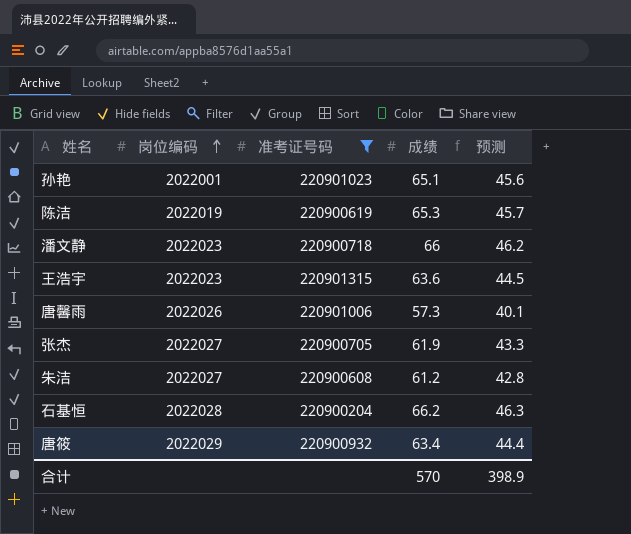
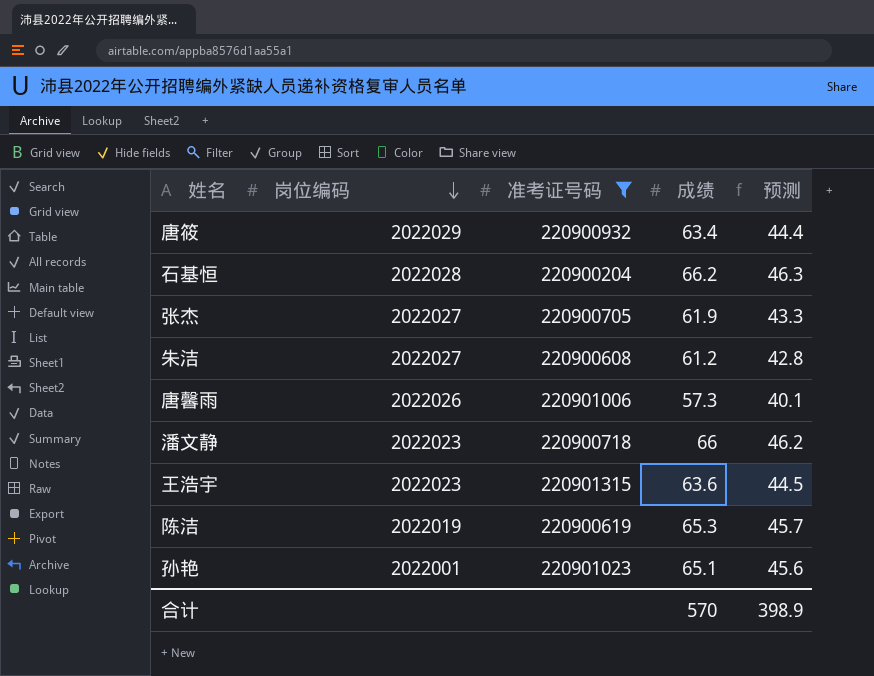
row order: 岗位编码 ascending -> 岗位编码 descending

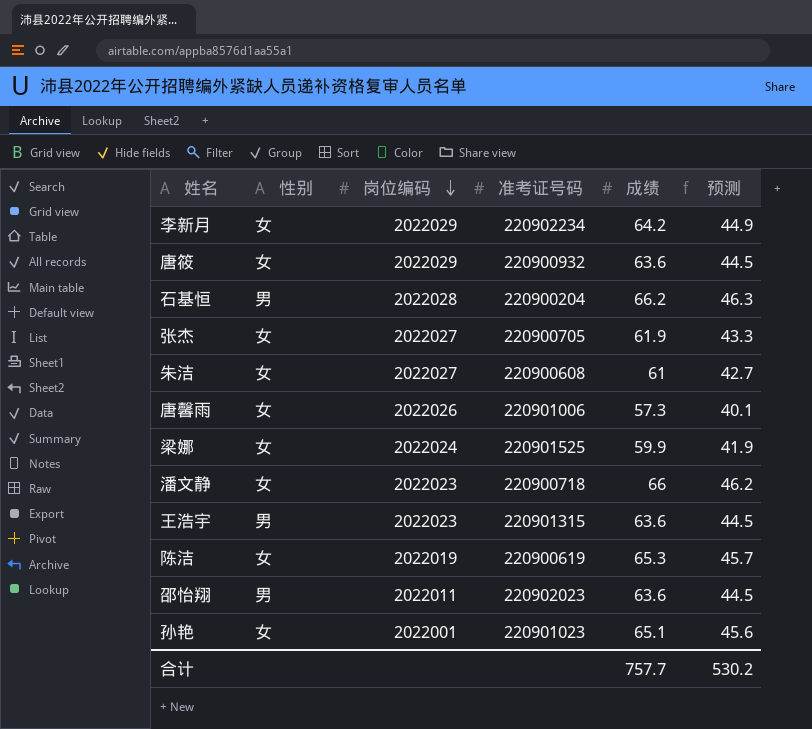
filter: 准考证号码 <= 220901315 -> none
column 性别 | position: none -> 2
唐筱 | 成绩: 63.4 -> 63.6
唐筱 | 预测: 44.4 -> 44.5
朱洁 | 成绩: 61.2 -> 61
朱洁 | 预测: 42.8 -> 42.7
合计 | 成绩: 570 -> 757.7
合计 | 预测: 398.9 -> 530.2

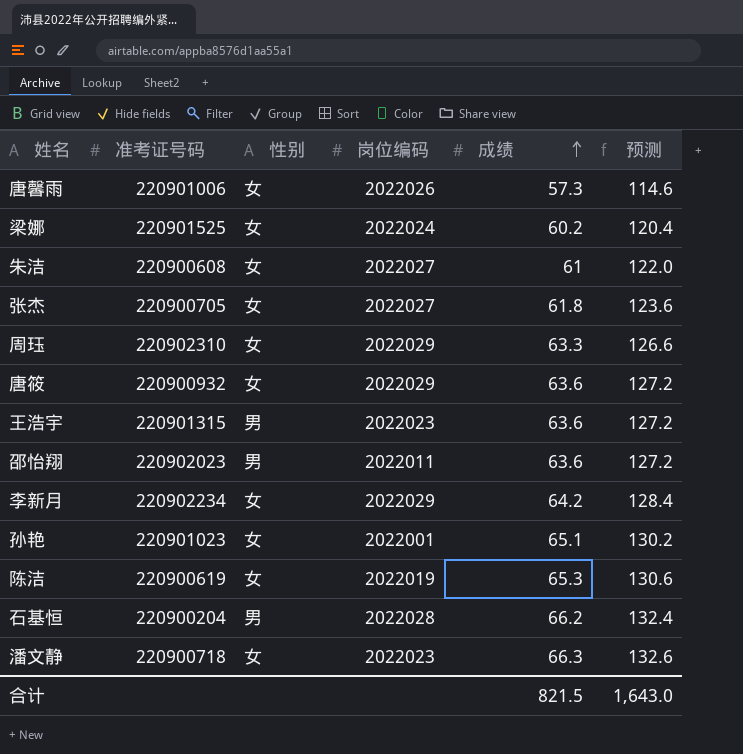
row order: 岗位编码 descending -> 成绩 ascending
column 准考证号码 | position: 4 -> 2
column 预测 | formula: [成绩] * 0.7 -> [成绩] * 2
梁娜 | 成绩: 59.9 -> 60.2
张杰 | 成绩: 61.9 -> 61.8
row 周珏: none -> 220902310 | 女 | 2022029 | 63.3 | 126.6
潘文静 | 成绩: 66 -> 66.3
合计 | 成绩: 757.7 -> 821.5
合计 | 预测: 530.2 -> 1,643.0

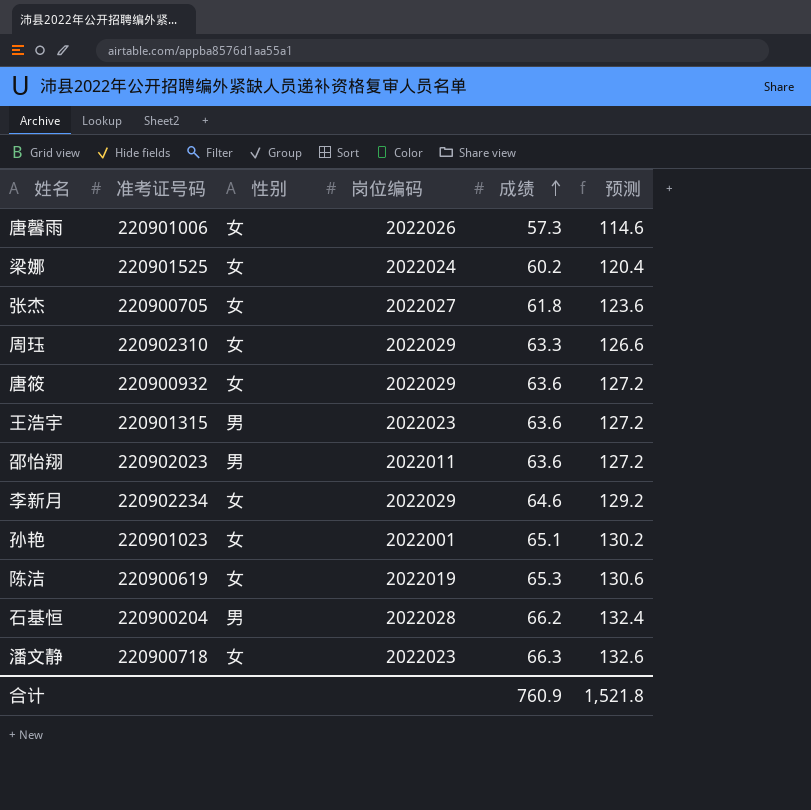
row 朱洁: 220900608 | 女 | 2022027 | 61 | 122.0 -> none
李新月 | 成绩: 64.2 -> 64.6
李新月 | 预测: 128.4 -> 129.2
合计 | 成绩: 821.5 -> 760.9
合计 | 预测: 1,643.0 -> 1,521.8

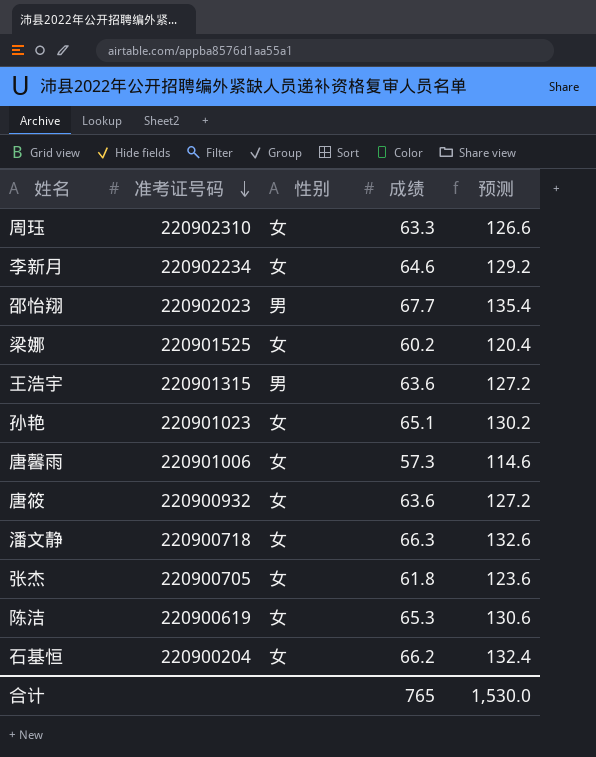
row order: 成绩 ascending -> 准考证号码 descending
column 岗位编码 | position: 4 -> none
邵怡翔 | 成绩: 63.6 -> 67.7
邵怡翔 | 预测: 127.2 -> 135.4
石基恒 | 性别: 男 -> 女
合计 | 成绩: 760.9 -> 765
合计 | 预测: 1,521.8 -> 1,530.0

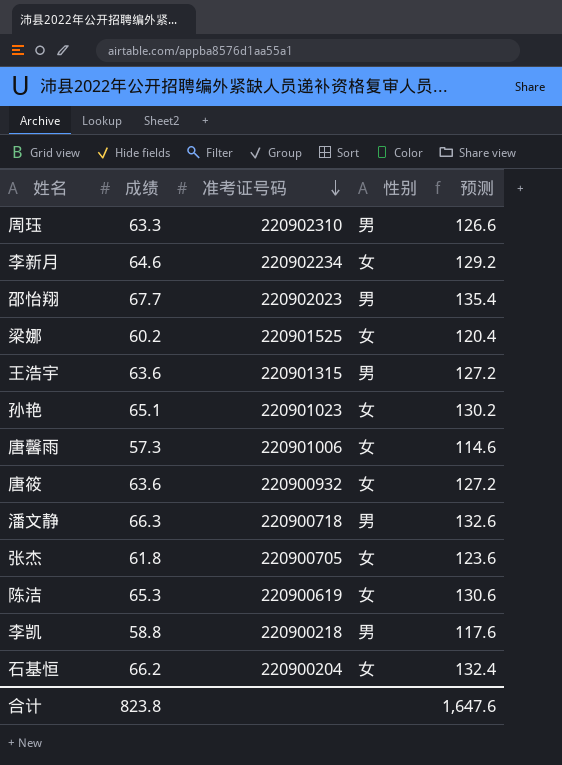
column 成绩 | position: 4 -> 2
周珏 | 性别: 女 -> 男
潘文静 | 性别: 女 -> 男
row 李凯: none -> 58.8 | 220900218 | 男 | 117.6
合计 | 成绩: 765 -> 823.8
合计 | 预测: 1,530.0 -> 1,647.6

